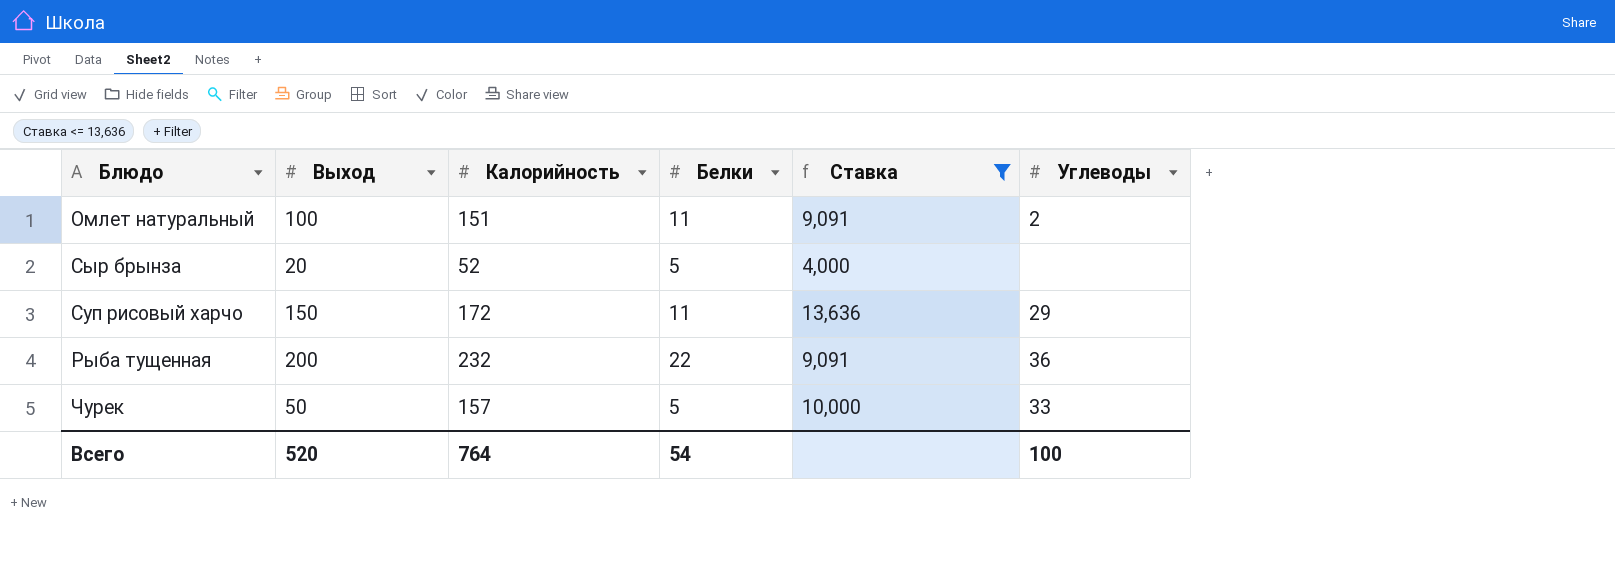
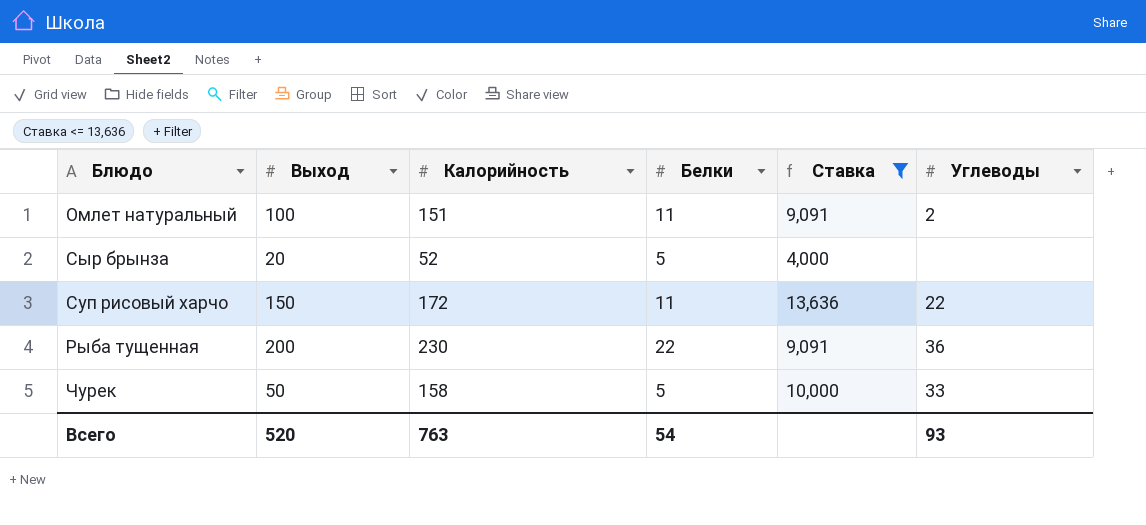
Суп рисовый харчо | Углеводы: 29 -> 22
Рыба тущенная | Калорийность: 232 -> 230
Чурек | Калорийность: 157 -> 158
Всего | Калорийность: 764 -> 763
Всего | Углеводы: 100 -> 93

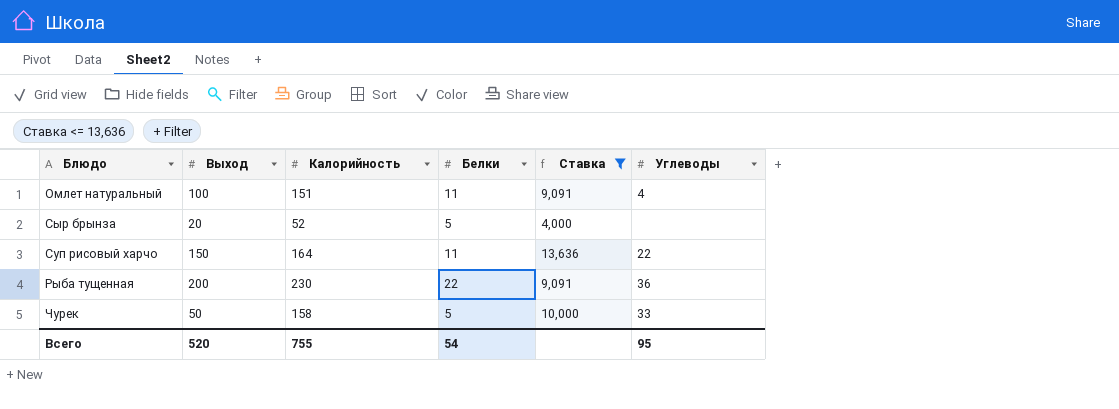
Омлет натуральный | Углеводы: 2 -> 4
Суп рисовый харчо | Калорийность: 172 -> 164
Всего | Калорийность: 763 -> 755
Всего | Углеводы: 93 -> 95

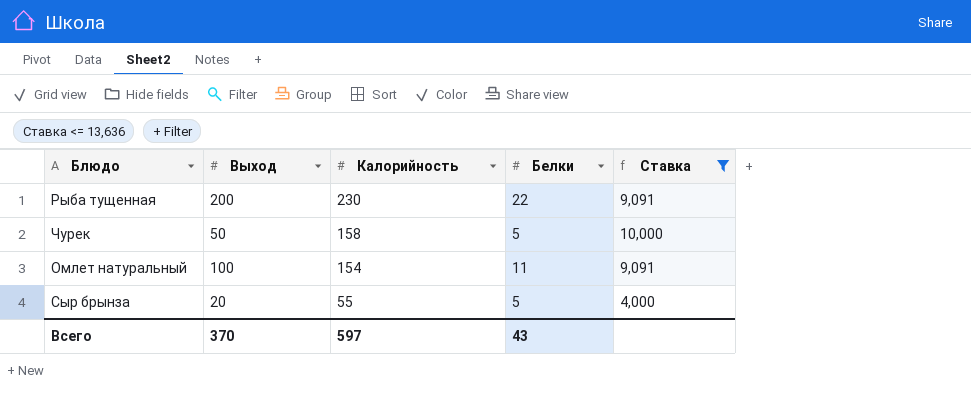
row order: none -> Калорийность descending
column Углеводы | position: 6 -> none
row Суп рисовый харчо: 150 | 164 | 11 | 13,636 | 22 -> none
Омлет натуральный | Калорийность: 151 -> 154
Сыр брынза | Калорийность: 52 -> 55
Всего | Выход: 520 -> 370
Всего | Калорийность: 755 -> 597
Всего | Белки: 54 -> 43

